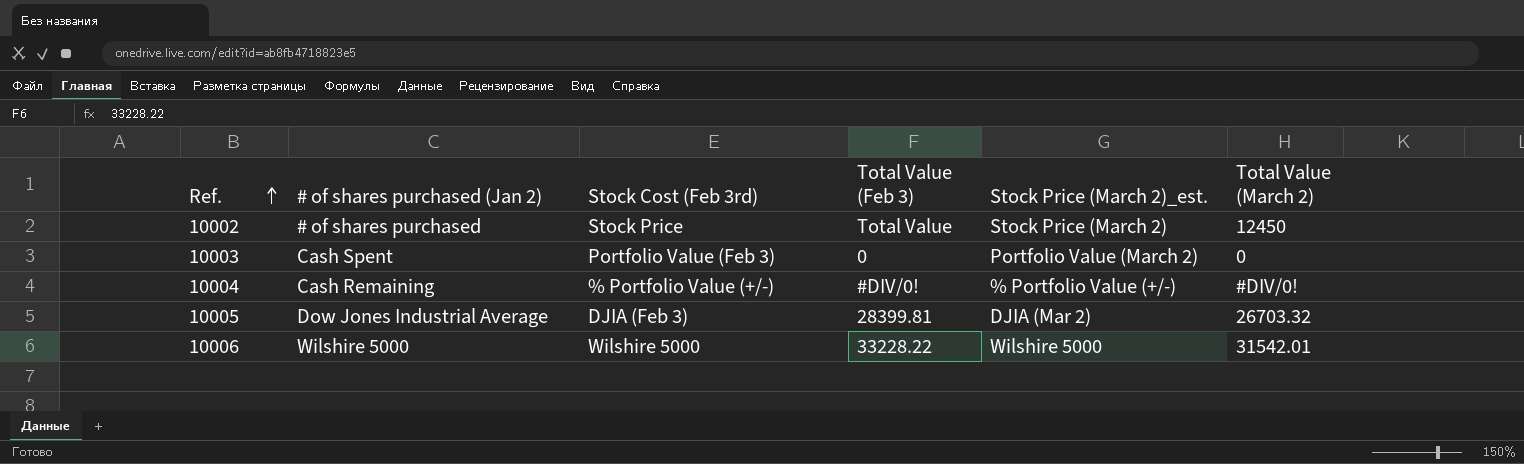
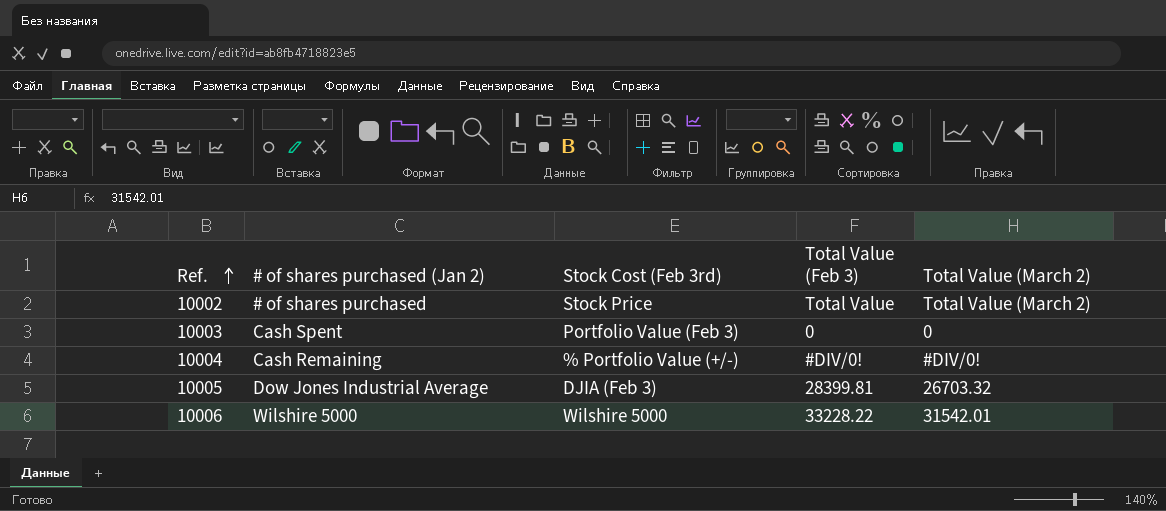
column Stock Price (March 2)_est. | position: 5 -> none
10002 | Total Value (March 2): 12450 -> Total Value (March 2)

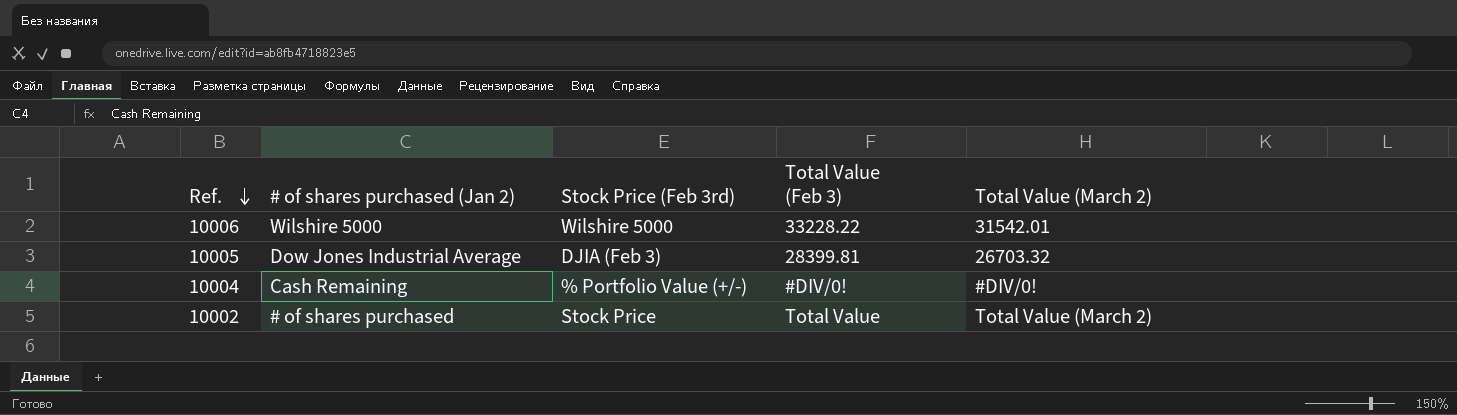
row order: Ref. ascending -> Ref. descending
column name: Stock Cost (Feb 3rd) -> Stock Price (Feb 3rd)
row 10003: Cash Spent | Portfolio Value (Feb 3) | 0 | 0 -> none

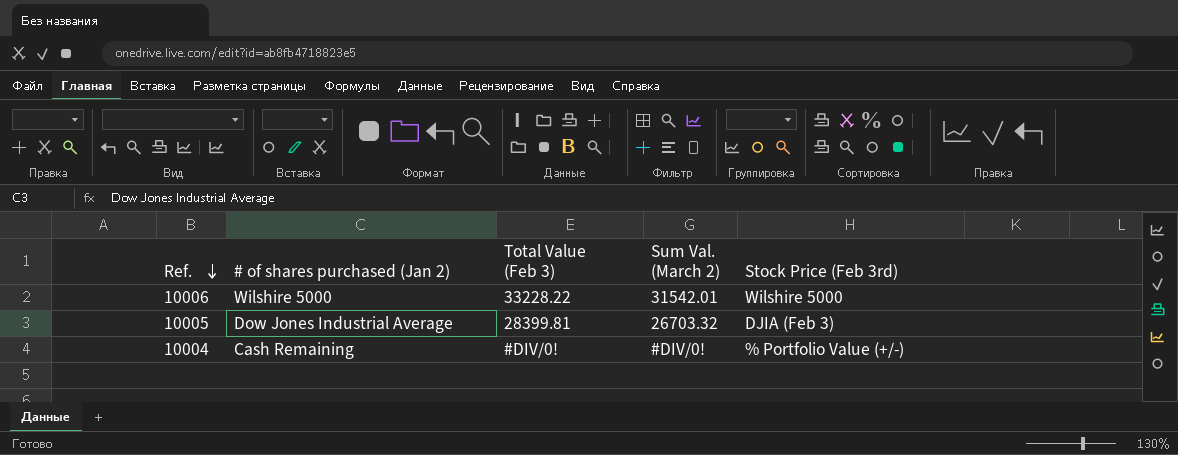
column name: Total Value (March 2) -> Sum Val. (March 2)
column Stock Price (Feb 3rd) | position: 3 -> 5
row 10002: # of shares purchased | Stock Price | Total Value | Total Value (March 2) -> none

